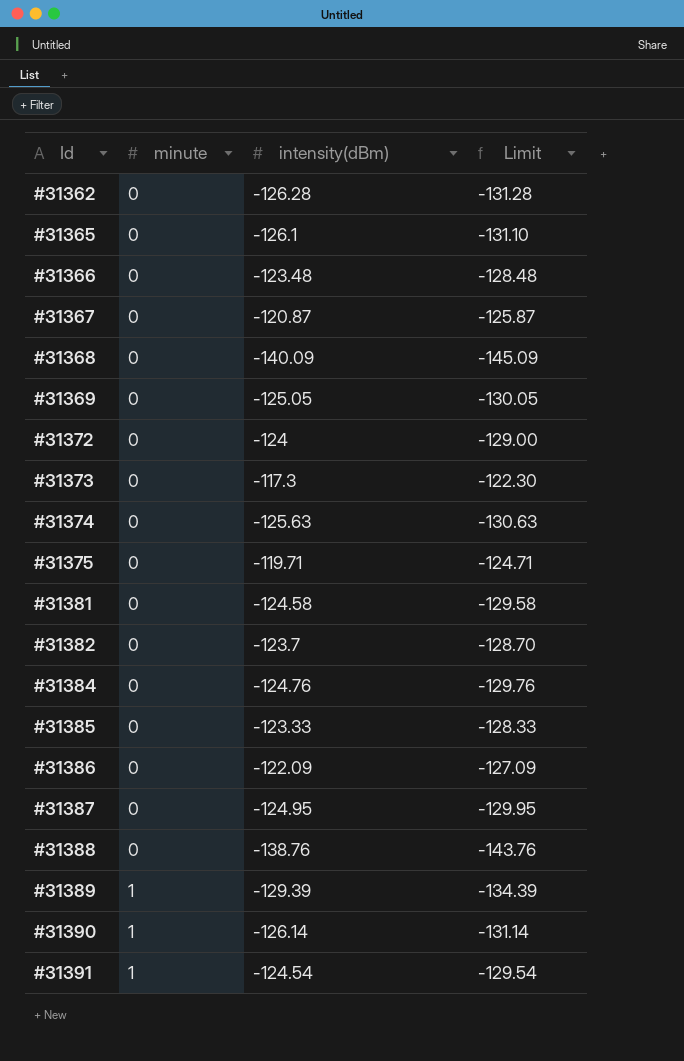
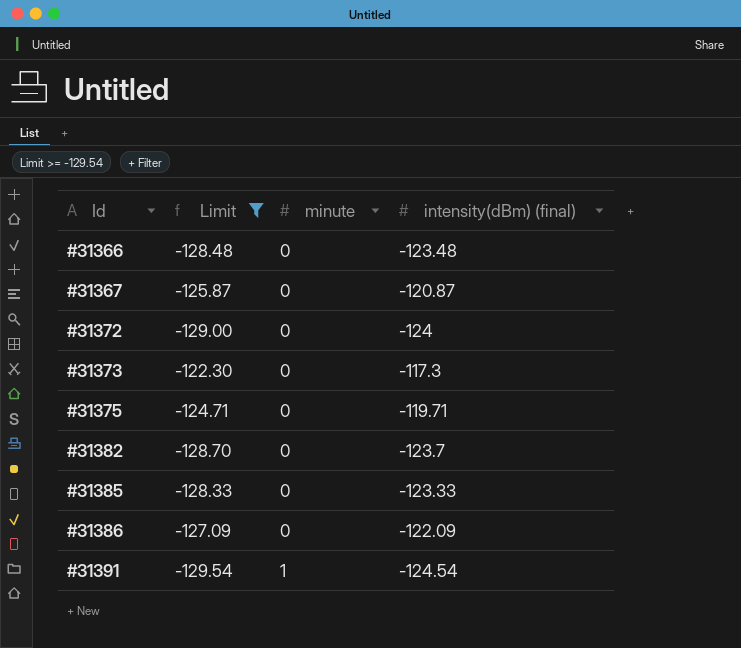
filter: none -> Limit >= -129.54
column Limit | position: 4 -> 2
column name: intensity(dBm) -> intensity(dBm) (final)

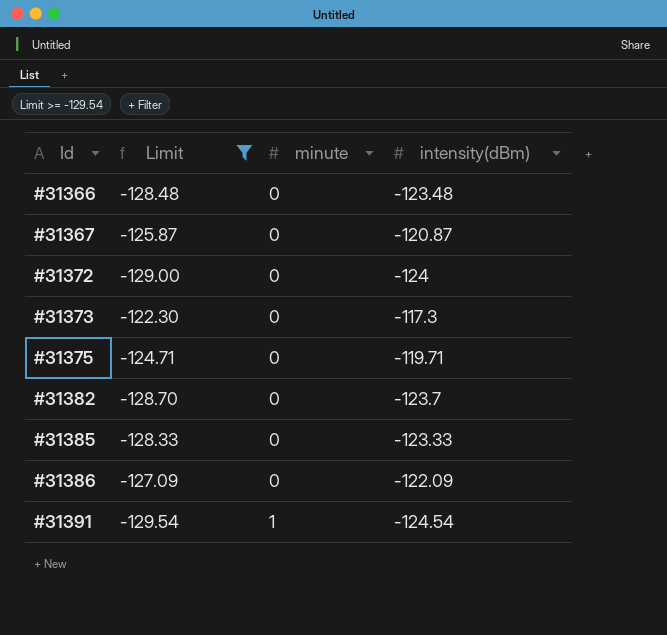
column name: intensity(dBm) (final) -> intensity(dBm)

